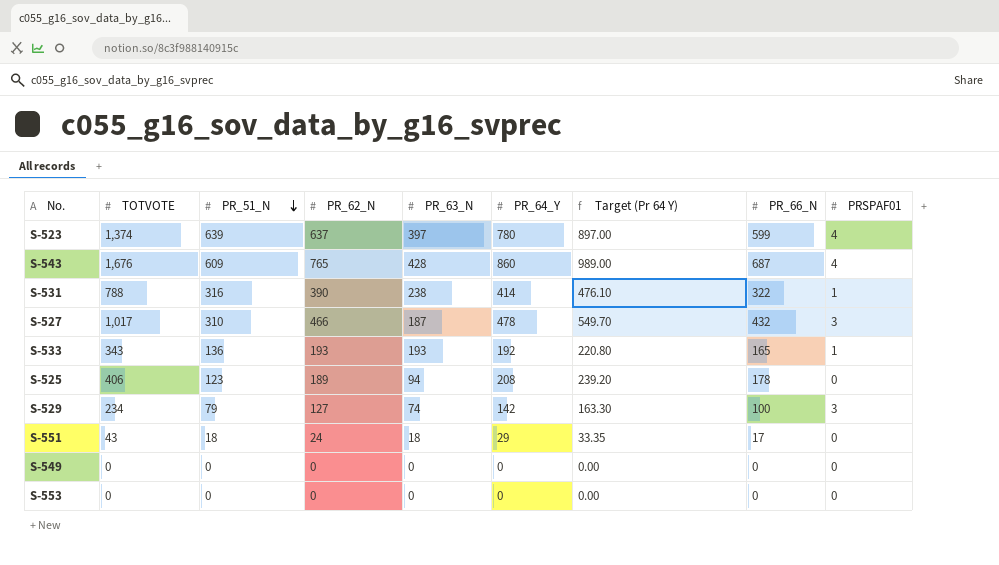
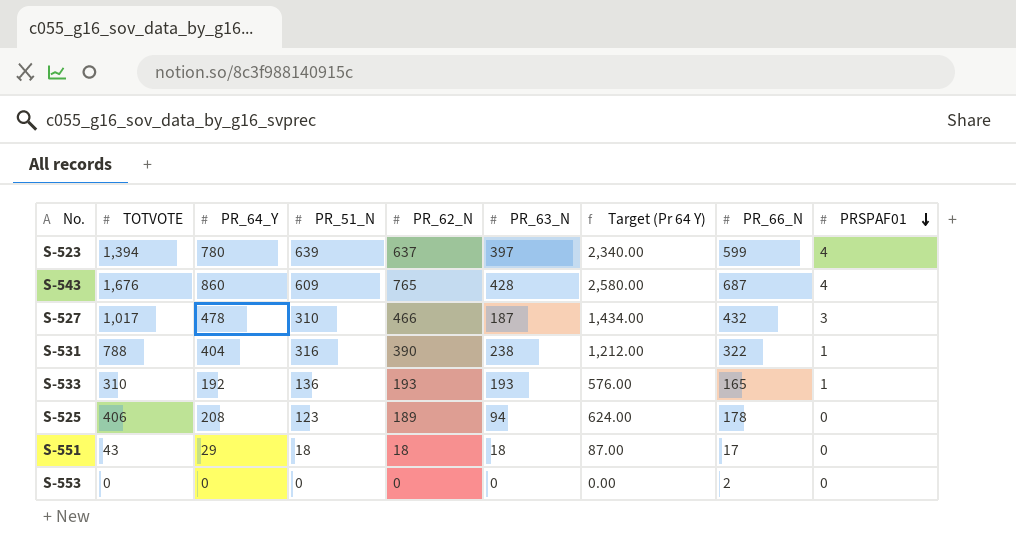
row order: PR_51_N descending -> PRSPAF01 descending
column PR_64_Y | position: 6 -> 3
column Target (Pr 64 Y) | formula: [PR_64_Y] * 1.15 -> [PR_64_Y] * 3
row S-529: 234 | 79 | 127 | 74 | 142 | 163.30 | 100 | 3 -> none
row S-549: 0 | 0 | 0 | 0 | 0 | 0.00 | 0 | 0 -> none
S-523 | TOTVOTE: 1,374 -> 1,394
S-531 | PR_64_Y: 414 -> 404
S-533 | TOTVOTE: 343 -> 310
S-551 | PR_62_N: 24 -> 18
S-553 | PR_66_N: 0 -> 2

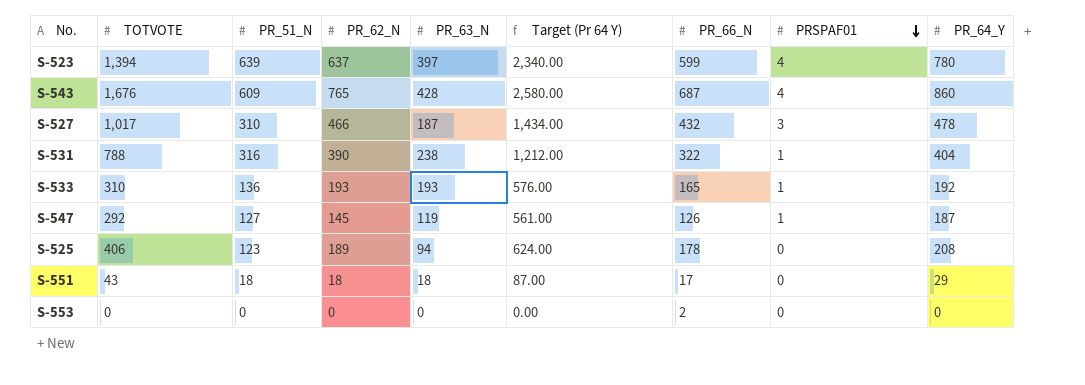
column PR_64_Y | position: 3 -> 9
row S-547: none -> 292 | 127 | 145 | 119 | 561.00 | 126 | 1 | 187

